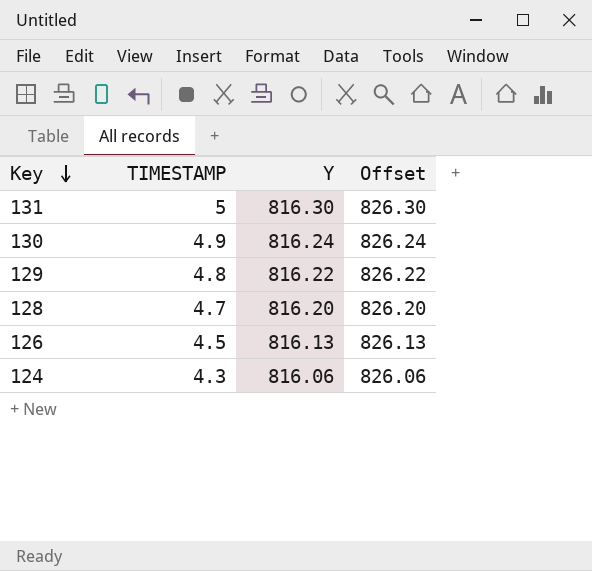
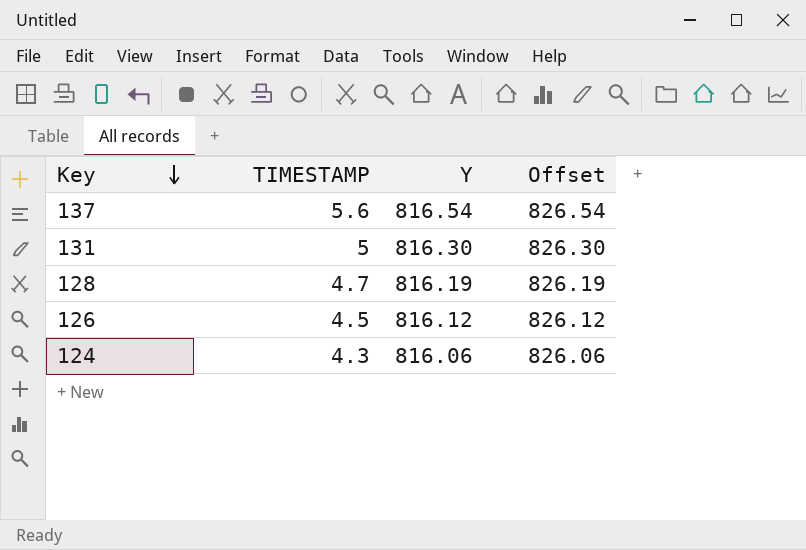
row 130: 4.9 | 816.24 | 826.24 -> none
row 129: 4.8 | 816.22 | 826.22 -> none
row 137: none -> 5.6 | 816.54 | 826.54
128 | Y: 816.20 -> 816.19
128 | Offset: 826.20 -> 826.19
126 | Y: 816.13 -> 816.12
126 | Offset: 826.13 -> 826.12

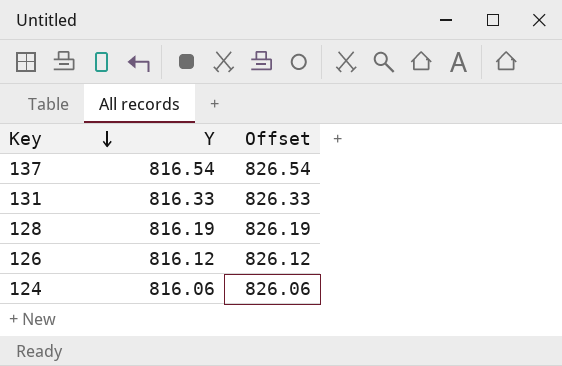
column TIMESTAMP | position: 2 -> none
131 | Y: 816.30 -> 816.33
131 | Offset: 826.30 -> 826.33

